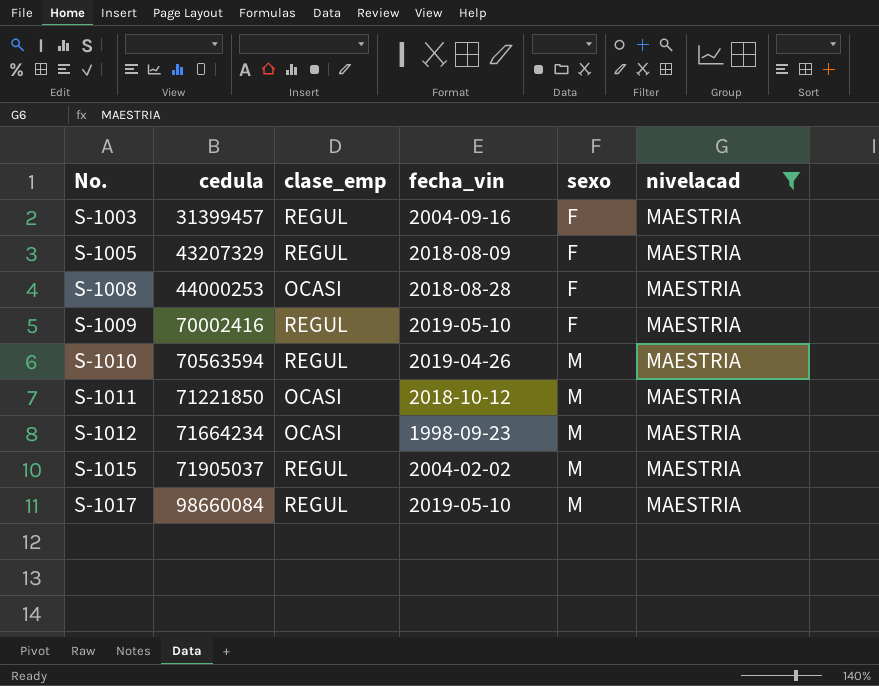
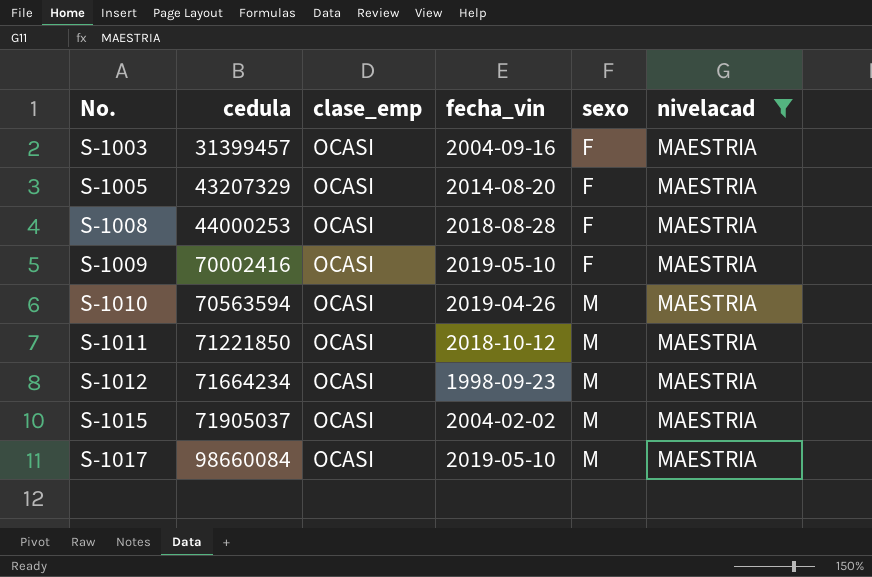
S-1003 | clase_emp: REGUL -> OCASI
S-1005 | clase_emp: REGUL -> OCASI
S-1005 | fecha_vin: 2018-08-09 -> 2014-08-20
S-1009 | clase_emp: REGUL -> OCASI
S-1010 | clase_emp: REGUL -> OCASI
S-1015 | clase_emp: REGUL -> OCASI
S-1017 | clase_emp: REGUL -> OCASI

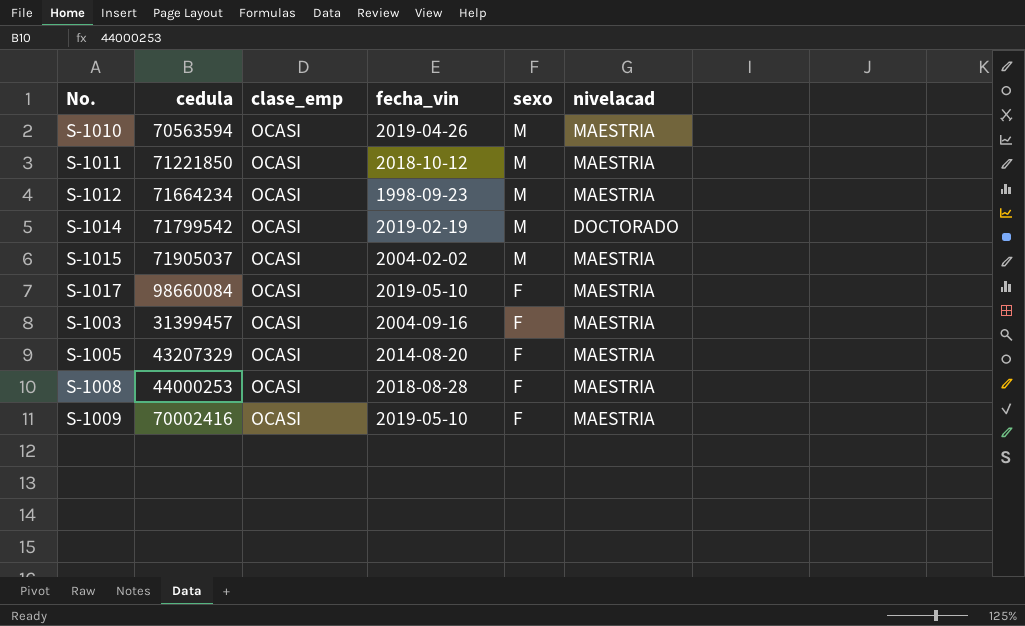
filter: nivelacad = MAESTRIA -> none
row order: No. ascending -> sexo descending
S-1017 | sexo: M -> F

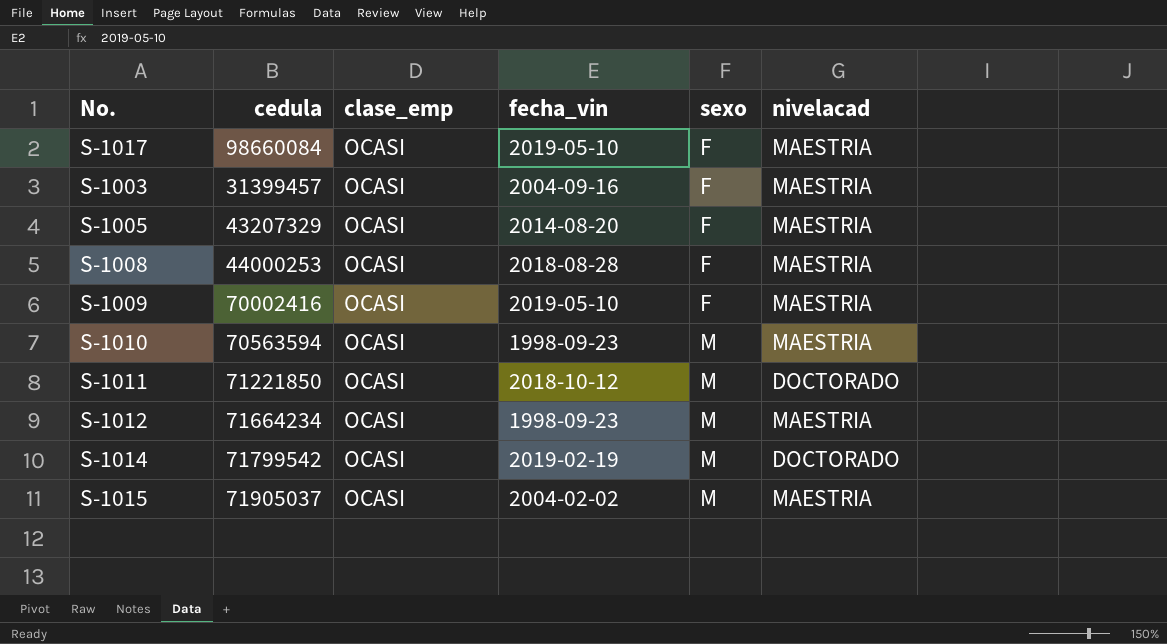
row order: sexo descending -> sexo ascending
S-1010 | fecha_vin: 2019-04-26 -> 1998-09-23
S-1011 | nivelacad: MAESTRIA -> DOCTORADO

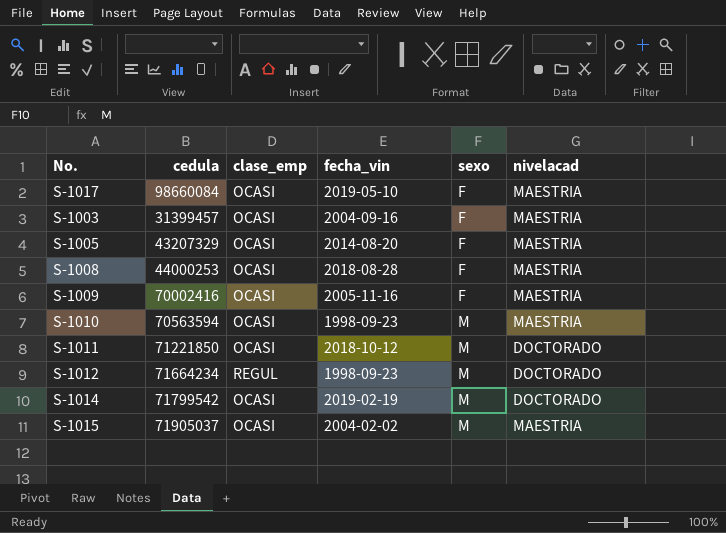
S-1009 | fecha_vin: 2019-05-10 -> 2005-11-16
S-1012 | clase_emp: OCASI -> REGUL
S-1012 | nivelacad: MAESTRIA -> DOCTORADO

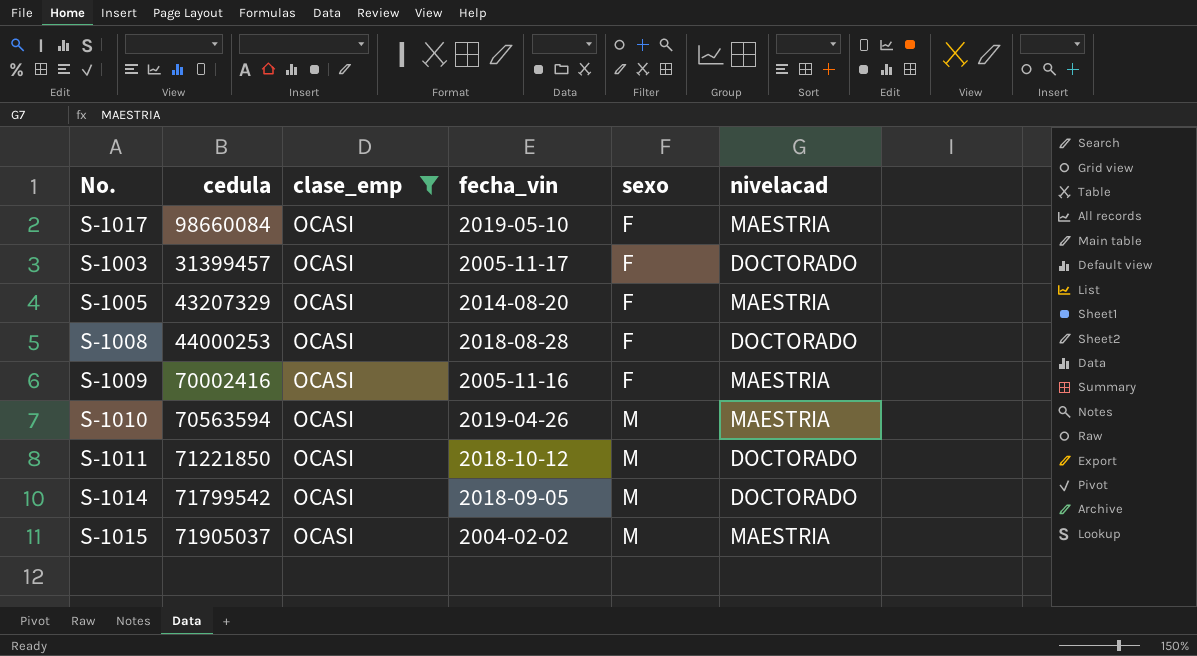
filter: none -> clase_emp = OCASI
S-1003 | fecha_vin: 2004-09-16 -> 2005-11-17
S-1003 | nivelacad: MAESTRIA -> DOCTORADO
S-1008 | nivelacad: MAESTRIA -> DOCTORADO
S-1010 | fecha_vin: 1998-09-23 -> 2019-04-26
S-1014 | fecha_vin: 2019-02-19 -> 2018-09-05

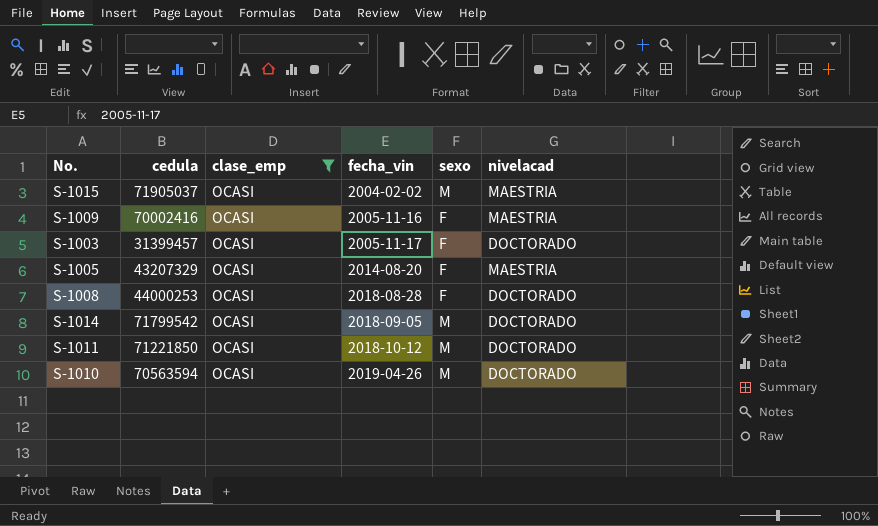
row order: sexo ascending -> fecha_vin ascending
row S-1017: 98660084 | OCASI | 2019-05-10 | F | MAESTRIA -> none
S-1010 | nivelacad: MAESTRIA -> DOCTORADO

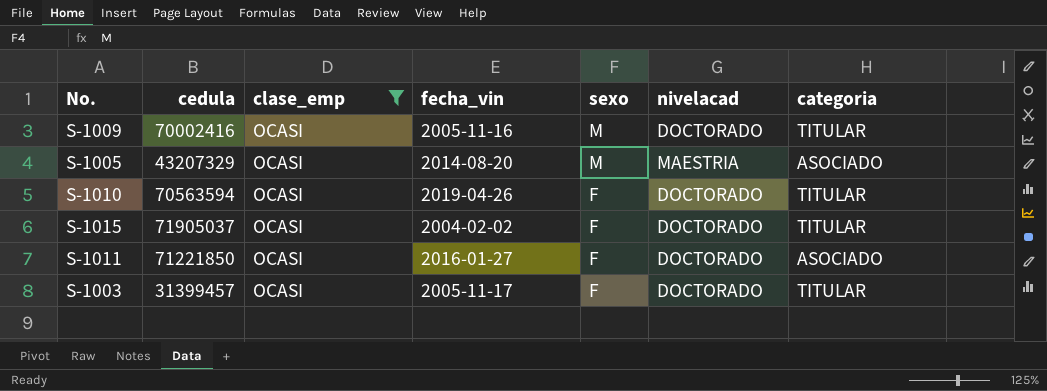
row order: fecha_vin ascending -> sexo descending
column categoria | position: none -> 7
row S-1008: 44000253 | OCASI | 2018-08-28 | F | DOCTORADO -> none
row S-1014: 71799542 | OCASI | 2018-09-05 | M | DOCTORADO -> none
S-1009 | sexo: F -> M
S-1009 | nivelacad: MAESTRIA -> DOCTORADO
S-1005 | sexo: F -> M
S-1010 | sexo: M -> F
S-1015 | sexo: M -> F
S-1015 | nivelacad: MAESTRIA -> DOCTORADO
S-1011 | fecha_vin: 2018-10-12 -> 2016-01-27
S-1011 | sexo: M -> F

